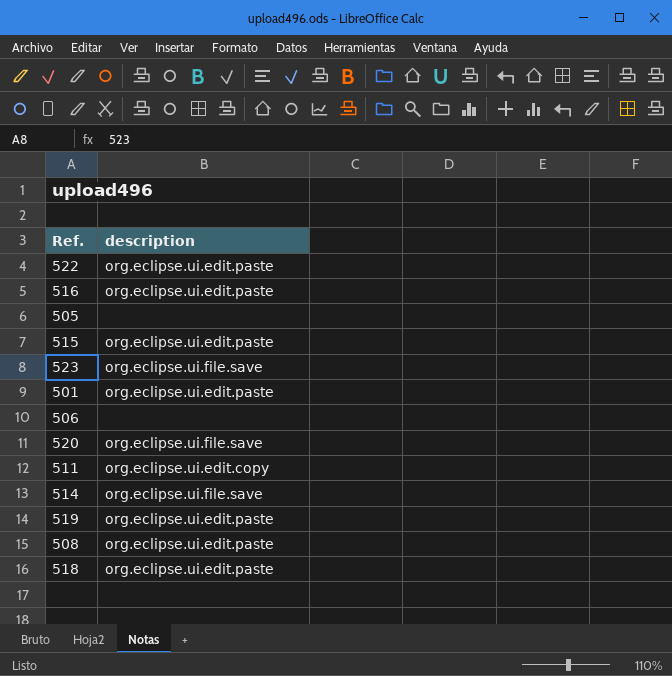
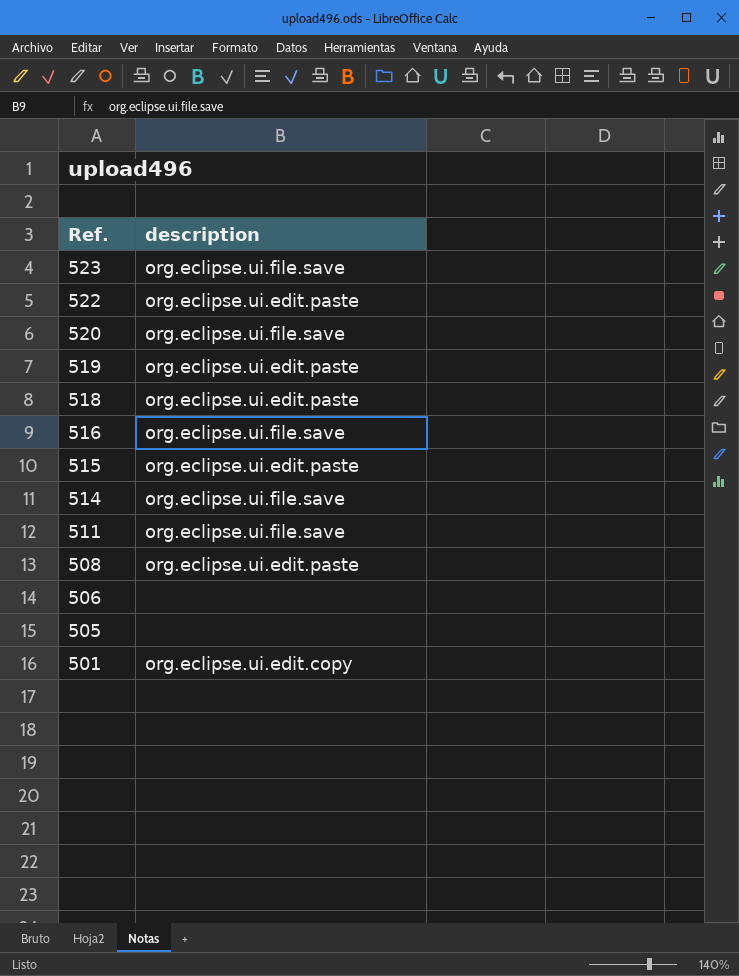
row order: none -> Ref. descending
516 | description: org.eclipse.ui.edit.paste -> org.eclipse.ui.file.save
511 | description: org.eclipse.ui.edit.copy -> org.eclipse.ui.file.save
501 | description: org.eclipse.ui.edit.paste -> org.eclipse.ui.edit.copy

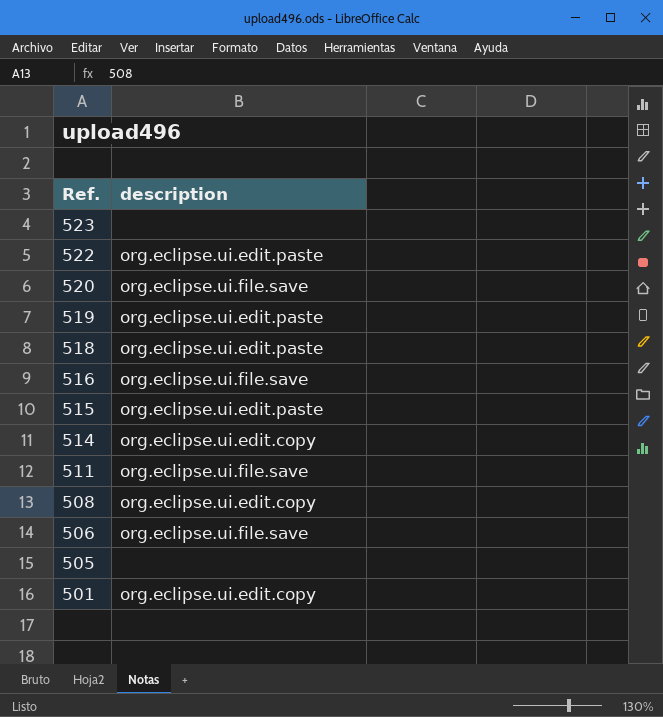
523 | description: org.eclipse.ui.file.save -> none
514 | description: org.eclipse.ui.file.save -> org.eclipse.ui.edit.copy
508 | description: org.eclipse.ui.edit.paste -> org.eclipse.ui.edit.copy
506 | description: none -> org.eclipse.ui.file.save

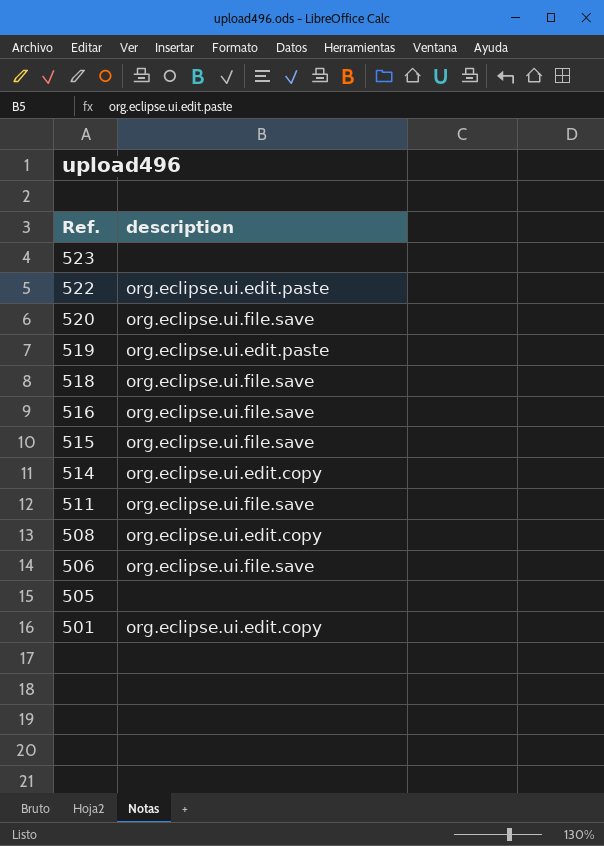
518 | description: org.eclipse.ui.edit.paste -> org.eclipse.ui.file.save
515 | description: org.eclipse.ui.edit.paste -> org.eclipse.ui.file.save

